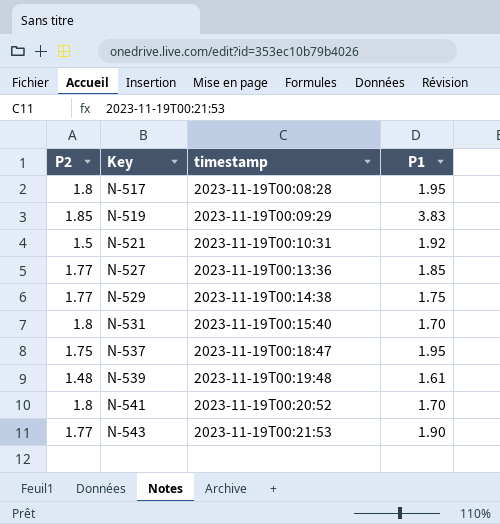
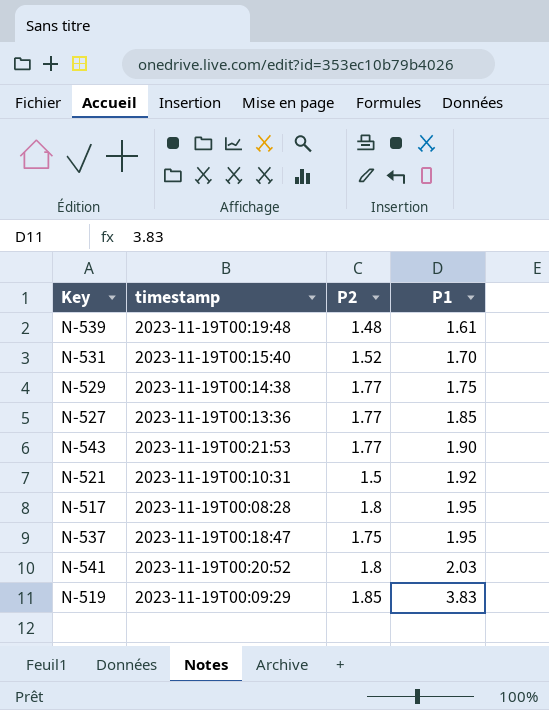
row order: Key ascending -> P1 ascending
column P2 | position: 1 -> 3
N-531 | P2: 1.8 -> 1.52
N-541 | P1: 1.70 -> 2.03

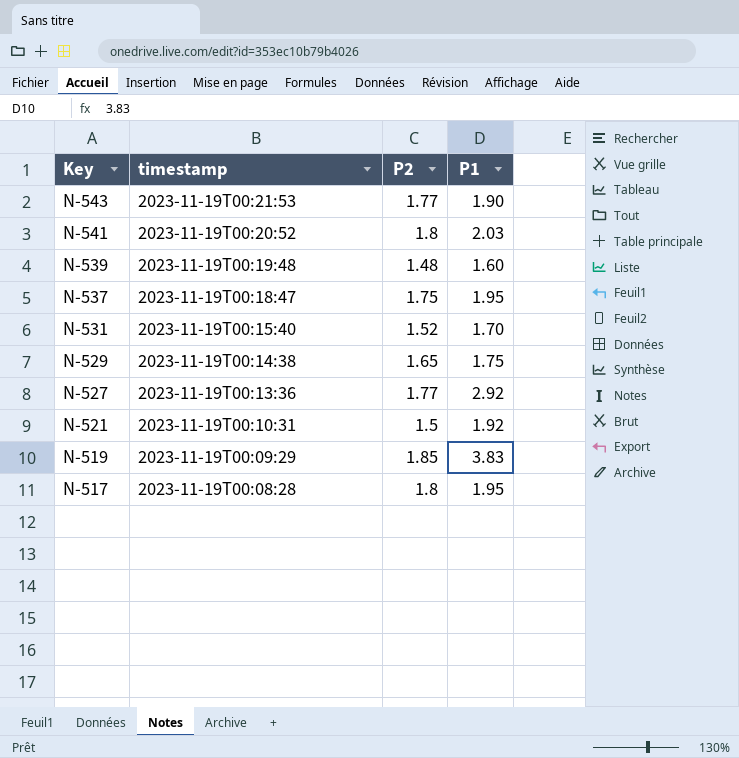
row order: P1 ascending -> Key descending
N-539 | P1: 1.61 -> 1.60
N-529 | P2: 1.77 -> 1.65
N-527 | P1: 1.85 -> 2.92

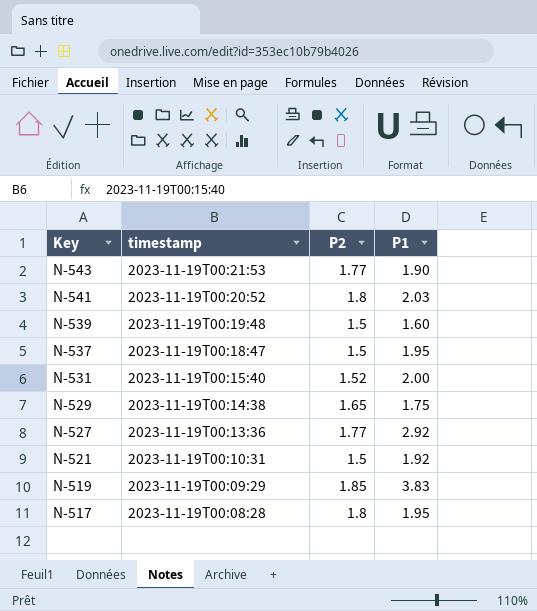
N-539 | P2: 1.48 -> 1.5
N-537 | P2: 1.75 -> 1.5
N-531 | P1: 1.70 -> 2.00

